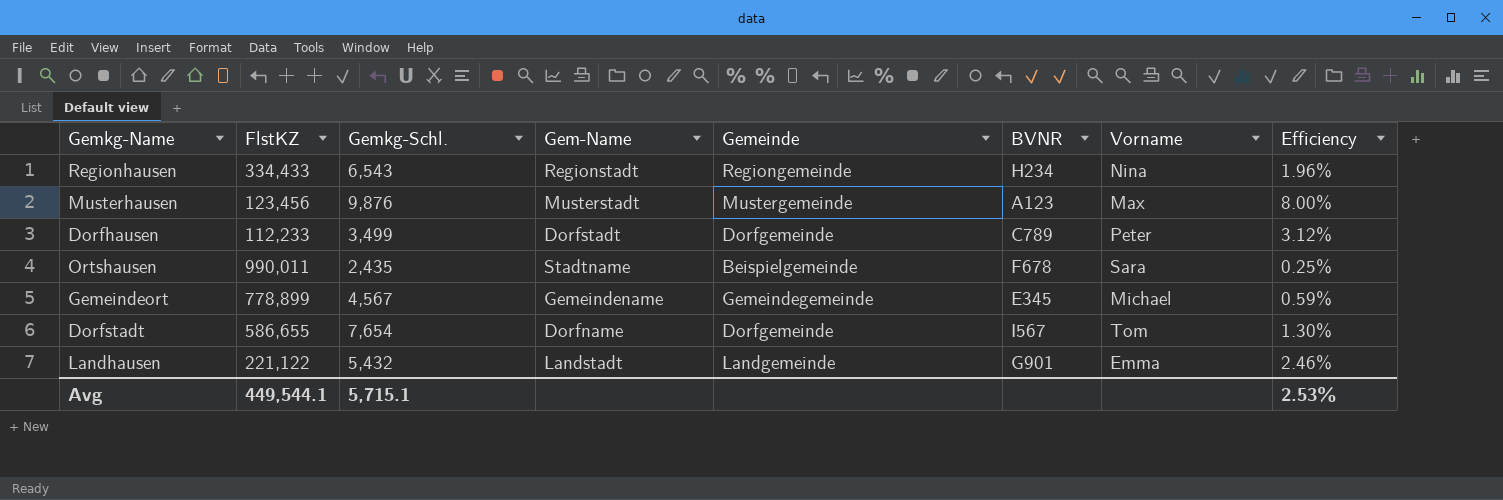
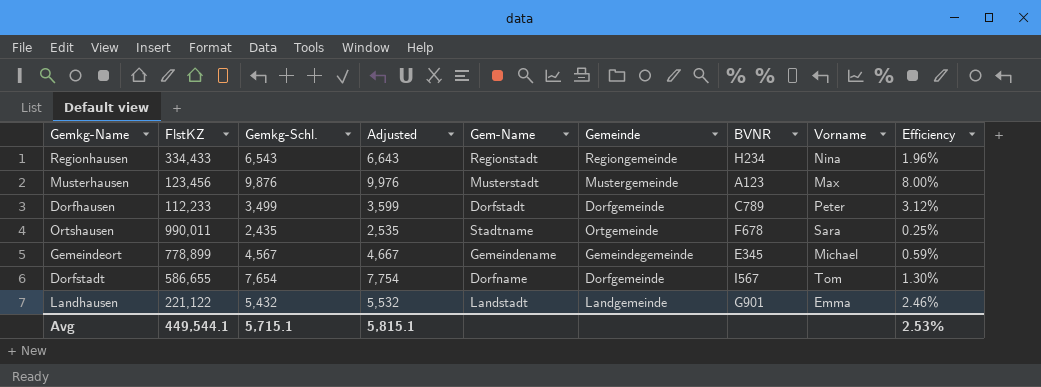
column Adjusted | formula: none -> [Gemkg-Schl.] + 100
Ortshausen | Gemeinde: Beispielgemeinde -> Ortgemeinde

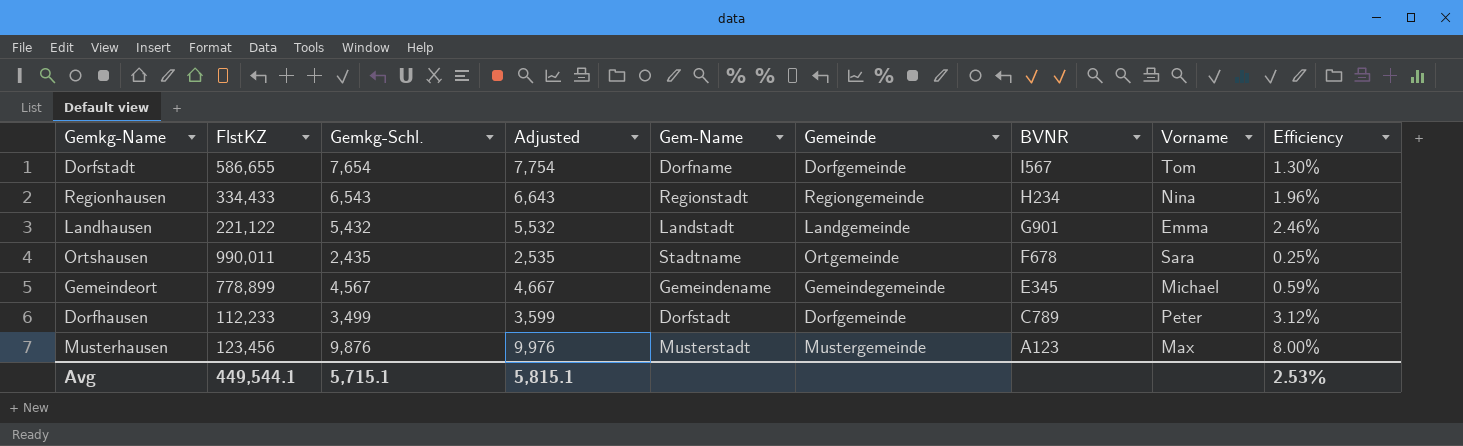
row order: none -> BVNR descending

